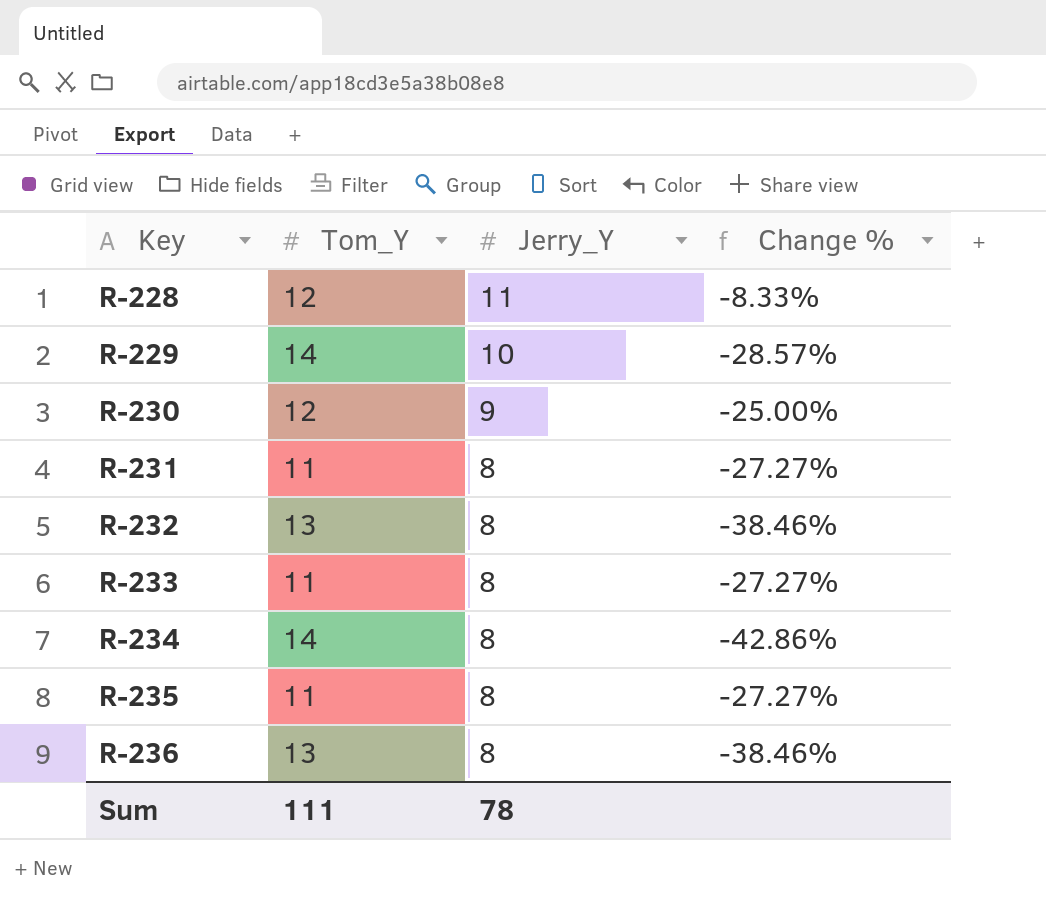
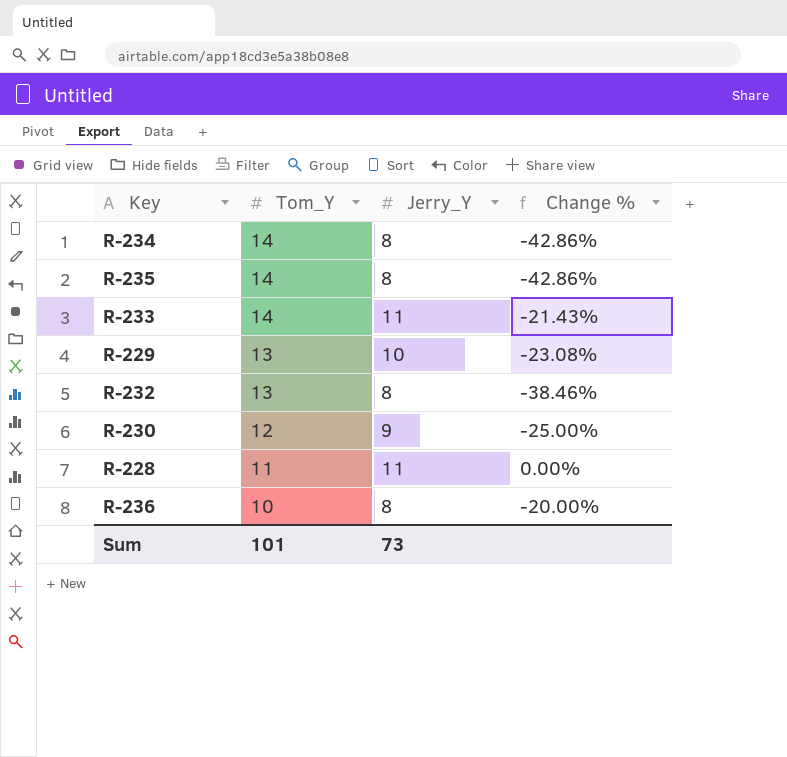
row order: Key ascending -> Tom_Y descending
row R-231: 11 | 8 | -27.27% -> none
R-235 | Tom_Y: 11 -> 14
R-235 | Change %: -27.27% -> -42.86%
R-233 | Tom_Y: 11 -> 14
R-233 | Jerry_Y: 8 -> 11
R-233 | Change %: -27.27% -> -21.43%
R-229 | Tom_Y: 14 -> 13
R-229 | Change %: -28.57% -> -23.08%
R-228 | Tom_Y: 12 -> 11
R-228 | Change %: -8.33% -> 0.00%
R-236 | Tom_Y: 13 -> 10
R-236 | Change %: -38.46% -> -20.00%
Sum | Tom_Y: 111 -> 101
Sum | Jerry_Y: 78 -> 73

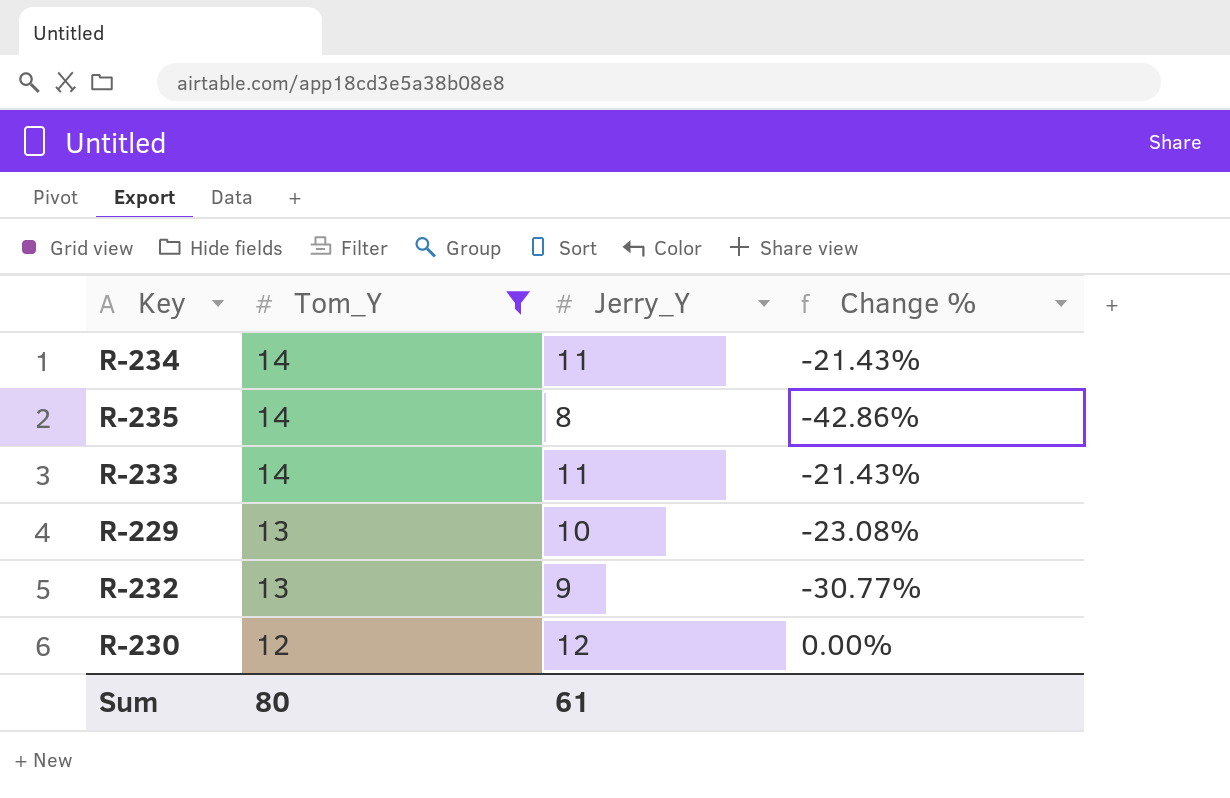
filter: none -> Tom_Y >= 12
R-234 | Jerry_Y: 8 -> 11
R-234 | Change %: -42.86% -> -21.43%
R-232 | Jerry_Y: 8 -> 9
R-232 | Change %: -38.46% -> -30.77%
R-230 | Jerry_Y: 9 -> 12
R-230 | Change %: -25.00% -> 0.00%
Sum | Tom_Y: 101 -> 80
Sum | Jerry_Y: 73 -> 61

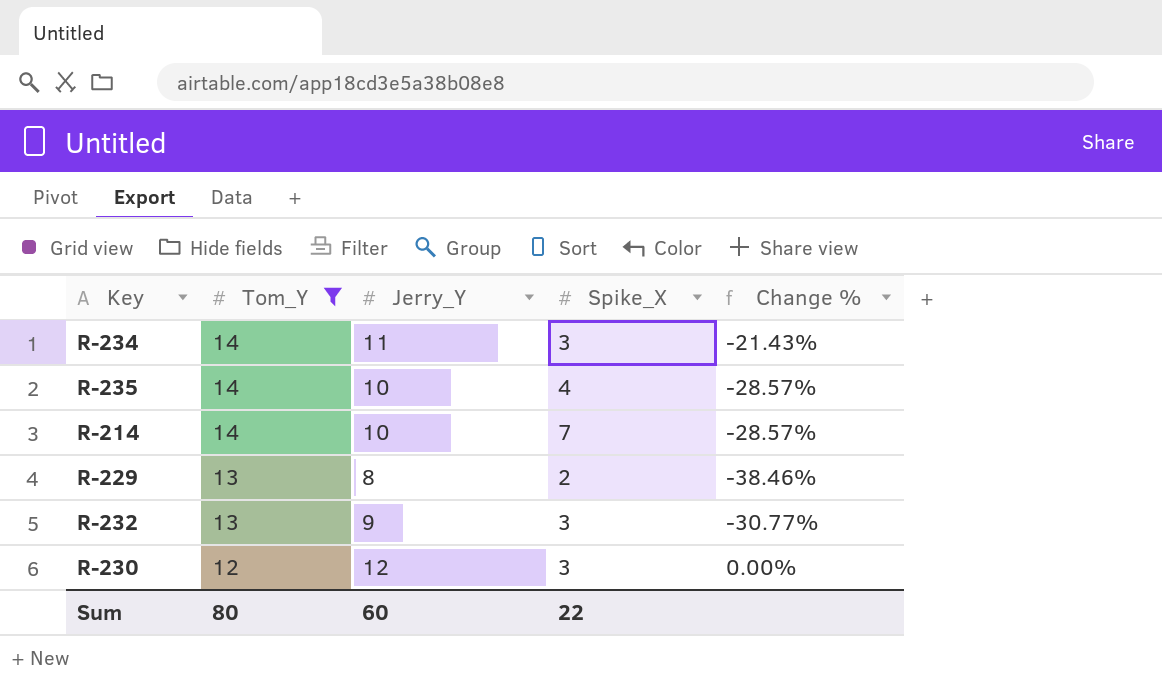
column Spike_X | position: none -> 4
row R-233: 14 | 11 | -21.43% -> none
R-235 | Jerry_Y: 8 -> 10
R-235 | Change %: -42.86% -> -28.57%
row R-214: none -> 14 | 10 | 7 | -28.57%
R-229 | Jerry_Y: 10 -> 8
R-229 | Change %: -23.08% -> -38.46%
Sum | Jerry_Y: 61 -> 60

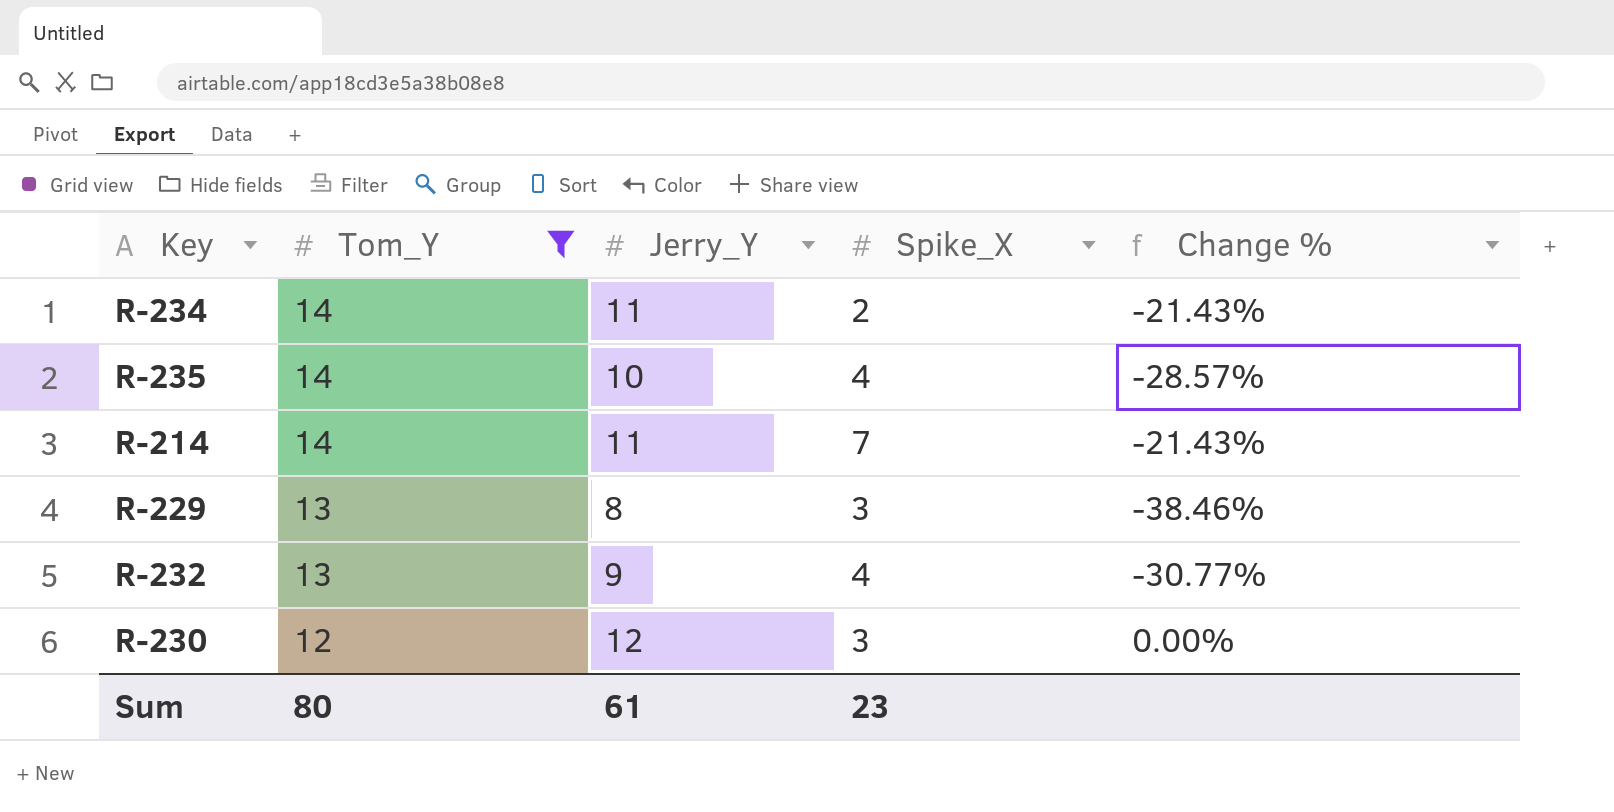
R-234 | Spike_X: 3 -> 2
R-214 | Jerry_Y: 10 -> 11
R-214 | Change %: -28.57% -> -21.43%
R-229 | Spike_X: 2 -> 3
R-232 | Spike_X: 3 -> 4
Sum | Jerry_Y: 60 -> 61
Sum | Spike_X: 22 -> 23

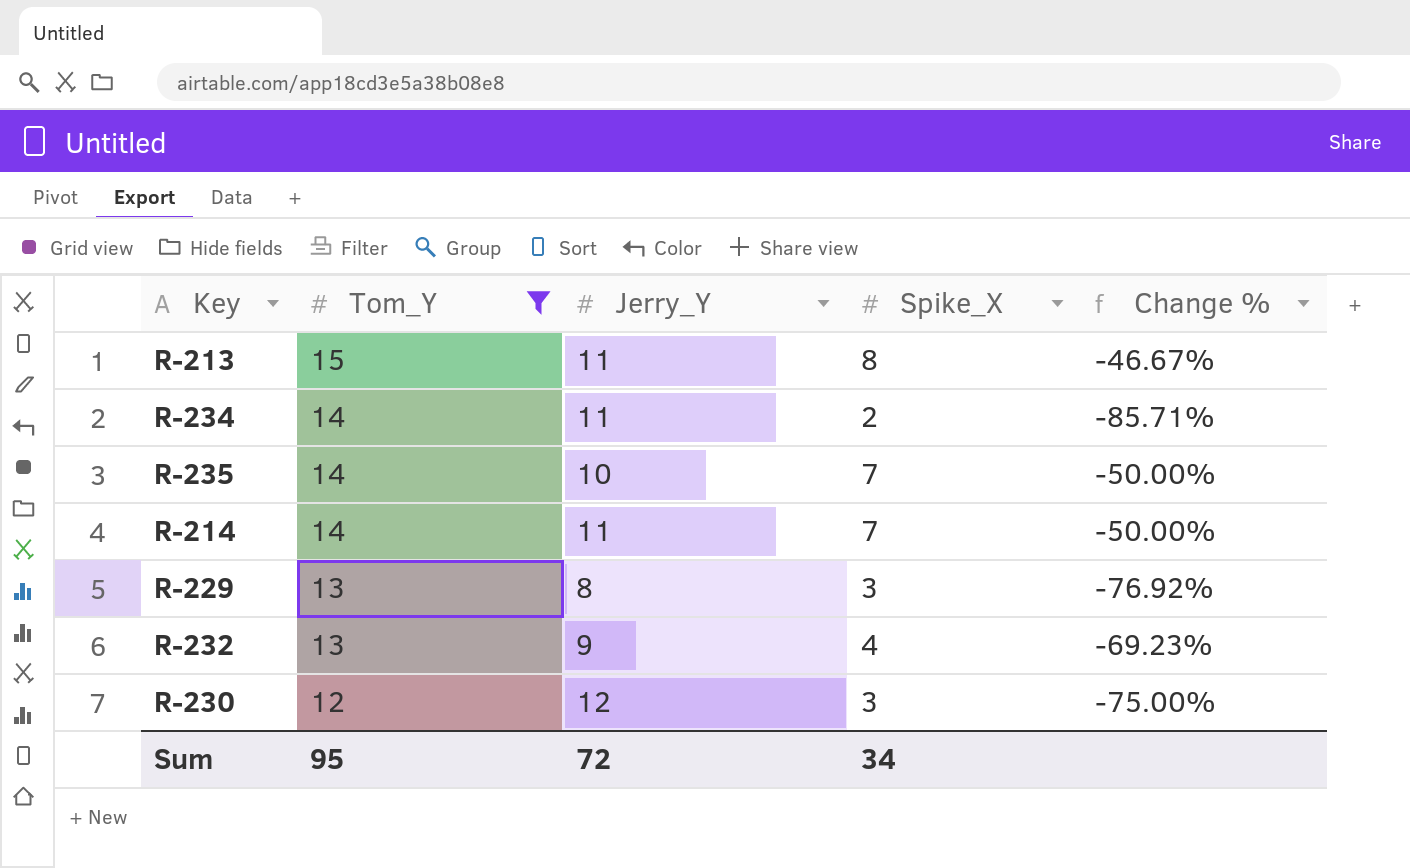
column Change % | formula: ([Jerry_Y] - [Tom_Y]) / [Tom_Y] -> ([Spike_X] - [Tom_Y]) / [Tom_Y]
row R-213: none -> 15 | 11 | 8 | -46.67%
R-235 | Spike_X: 4 -> 7
Sum | Tom_Y: 80 -> 95
Sum | Jerry_Y: 61 -> 72
Sum | Spike_X: 23 -> 34

